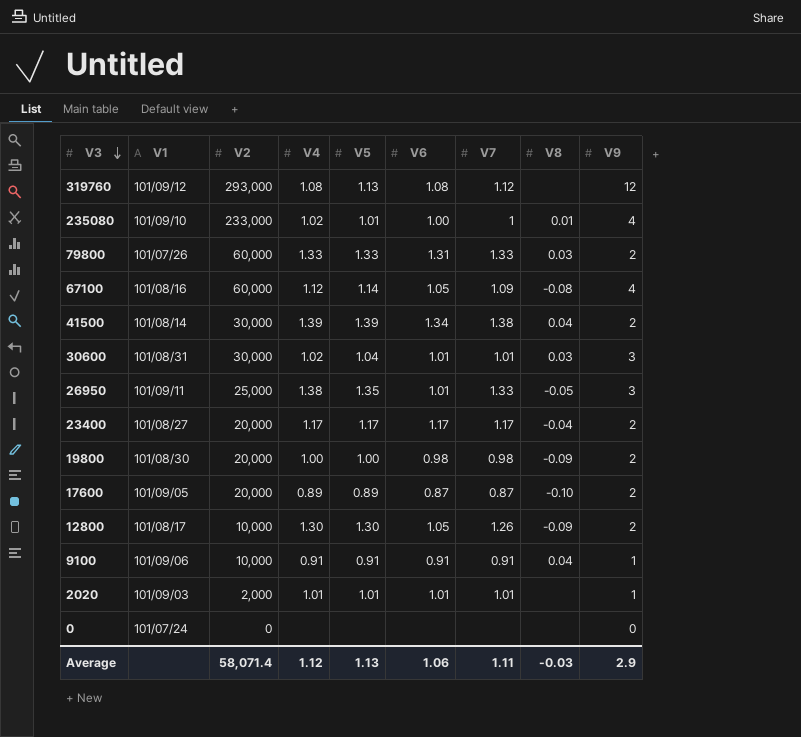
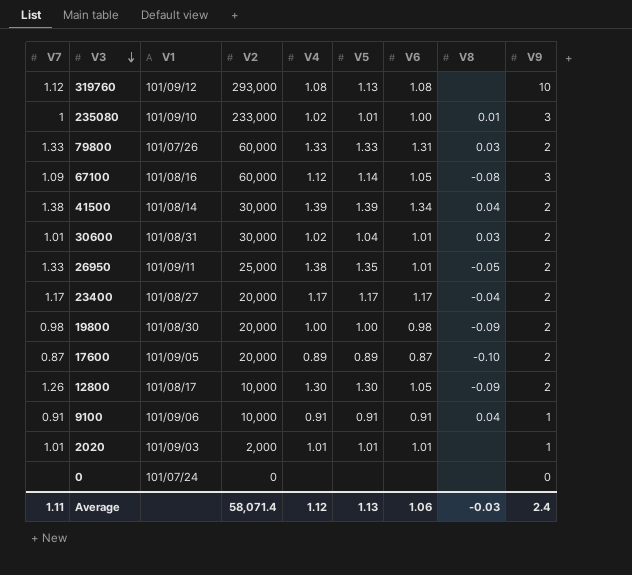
column V7 | position: 7 -> 1
319760 | V9: 12 -> 10
235080 | V9: 4 -> 3
67100 | V9: 4 -> 3
30600 | V9: 3 -> 2
26950 | V9: 3 -> 2
Average | V9: 2.9 -> 2.4

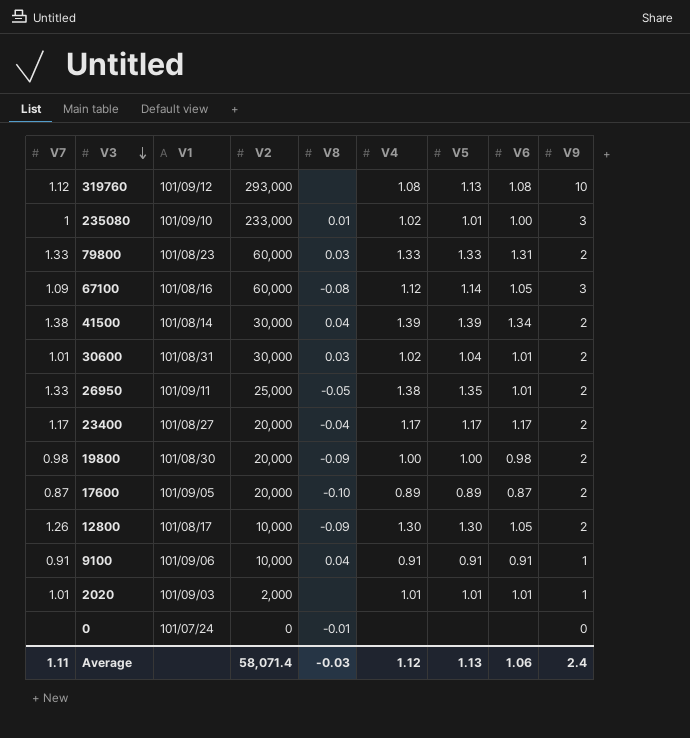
column V8 | position: 8 -> 5
79800 | V1: 101/07/26 -> 101/08/23
0 | V8: none -> -0.01

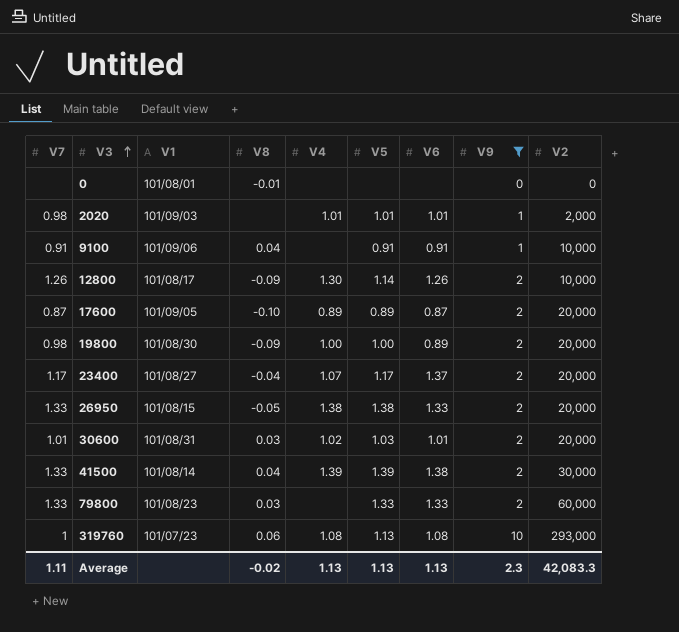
filter: none -> V9 != 3
row order: V3 descending -> V3 ascending
column V2 | position: 4 -> 9
0 | V1: 101/07/24 -> 101/08/01
2020 | V7: 1.01 -> 0.98
9100 | V4: 0.91 -> none
12800 | V5: 1.30 -> 1.14
12800 | V6: 1.05 -> 1.26
19800 | V6: 0.98 -> 0.89
23400 | V4: 1.17 -> 1.07
23400 | V6: 1.17 -> 1.37
26950 | V1: 101/09/11 -> 101/08/15
26950 | V5: 1.35 -> 1.38
26950 | V6: 1.01 -> 1.33
26950 | V2: 25,000 -> 20,000
30600 | V5: 1.04 -> 1.03
30600 | V2: 30,000 -> 20,000
41500 | V7: 1.38 -> 1.33
41500 | V6: 1.34 -> 1.38
79800 | V4: 1.33 -> none
79800 | V6: 1.31 -> 1.33
319760 | V7: 1.12 -> 1
319760 | V1: 101/09/12 -> 101/07/23
319760 | V8: none -> 0.06
Average | V8: -0.03 -> -0.02
Average | V4: 1.12 -> 1.13
Average | V6: 1.06 -> 1.13
Average | V9: 2.4 -> 2.3
Average | V2: 58,071.4 -> 42,083.3

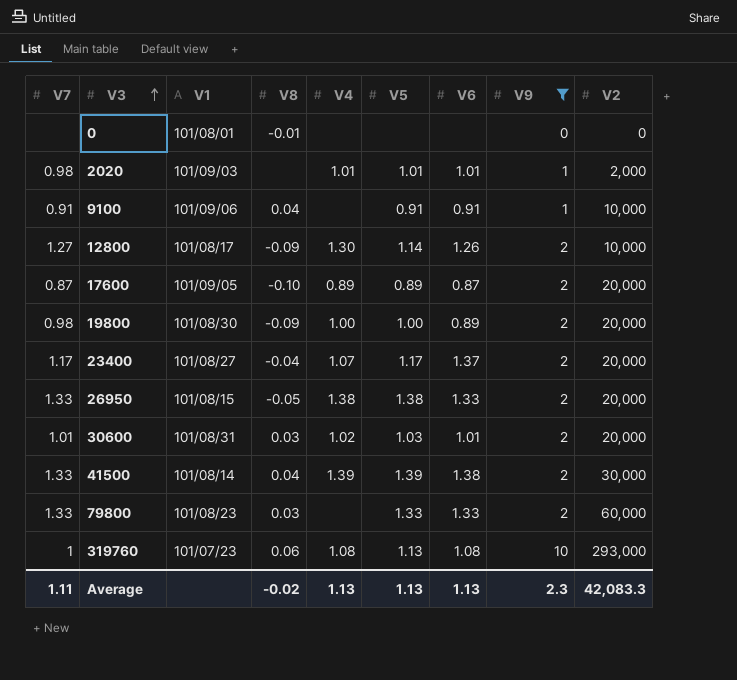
12800 | V7: 1.26 -> 1.27

